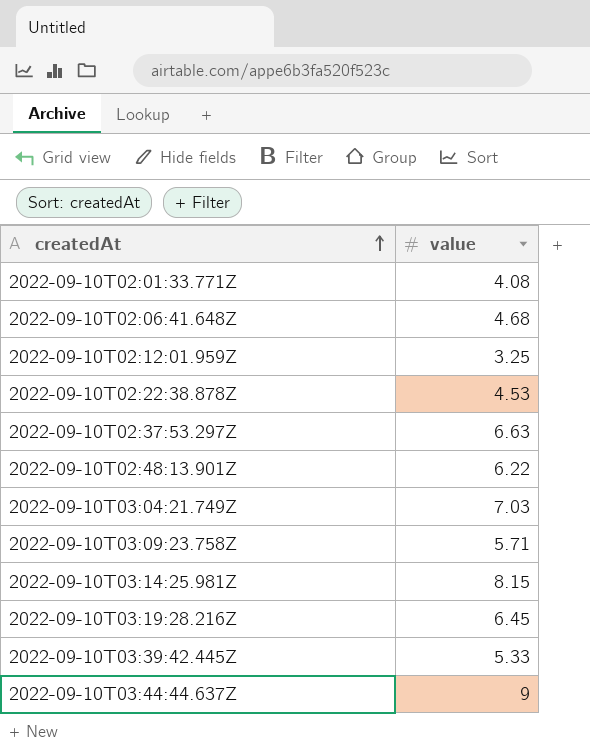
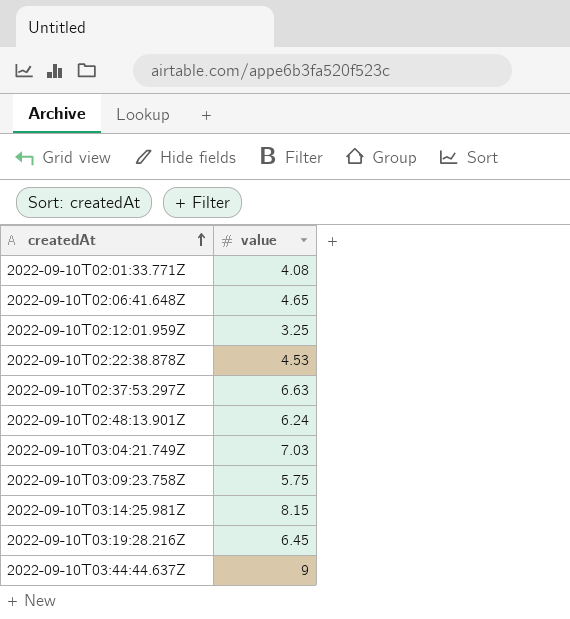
row 2022-09-10T03:39:42.445Z: 5.33 -> none
2022-09-10T02:06:41.648Z | value: 4.68 -> 4.65
2022-09-10T02:48:13.901Z | value: 6.22 -> 6.24
2022-09-10T03:09:23.758Z | value: 5.71 -> 5.75

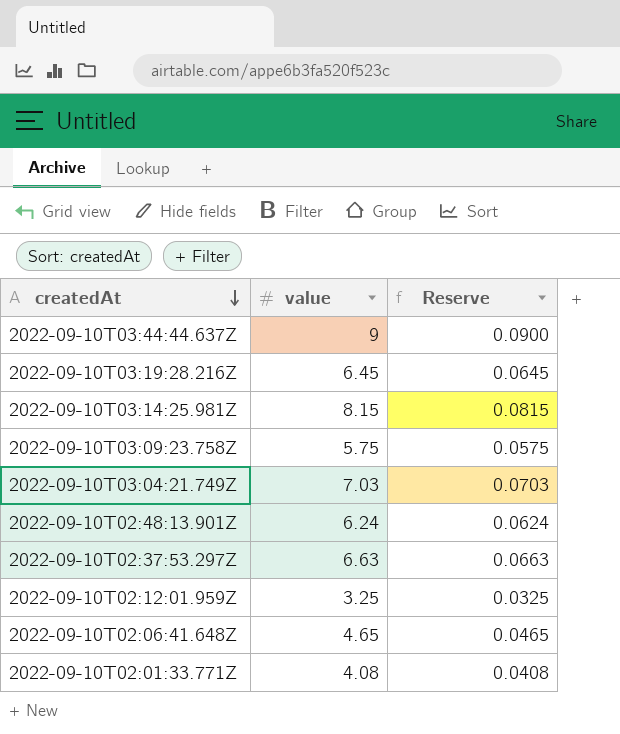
row order: createdAt ascending -> createdAt descending
column Reserve | formula: none -> [value] * 0.01
row 2022-09-10T02:22:38.878Z: 4.53 -> none

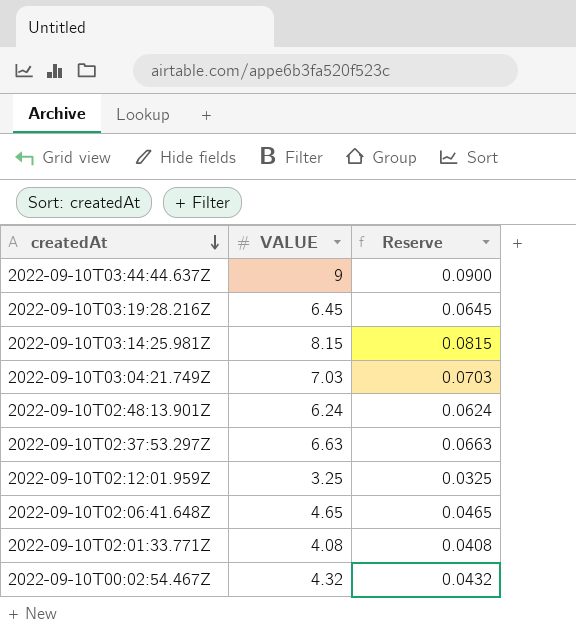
column name: value -> VALUE
row 2022-09-10T03:09:23.758Z: 5.75 | 0.0575 -> none
row 2022-09-10T00:02:54.467Z: none -> 4.32 | 0.0432

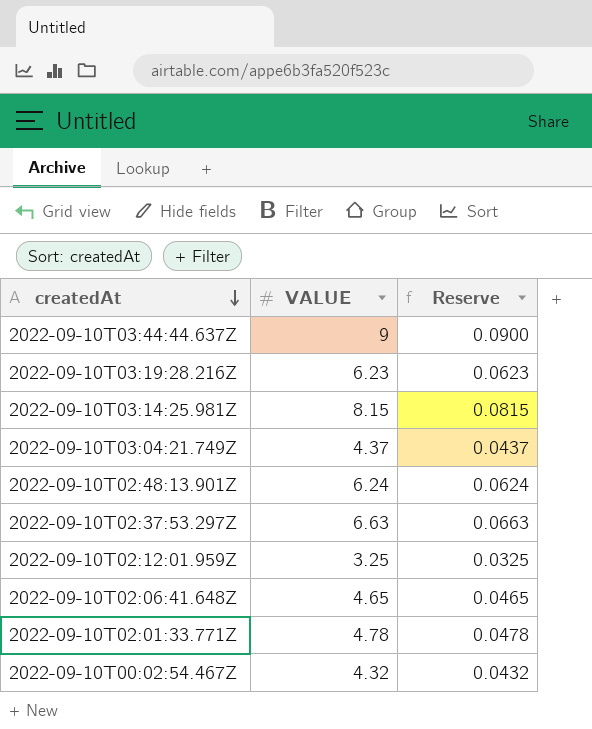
2022-09-10T03:19:28.216Z | VALUE: 6.45 -> 6.23
2022-09-10T03:19:28.216Z | Reserve: 0.0645 -> 0.0623
2022-09-10T03:04:21.749Z | VALUE: 7.03 -> 4.37
2022-09-10T03:04:21.749Z | Reserve: 0.0703 -> 0.0437
2022-09-10T02:01:33.771Z | VALUE: 4.08 -> 4.78
2022-09-10T02:01:33.771Z | Reserve: 0.0408 -> 0.0478

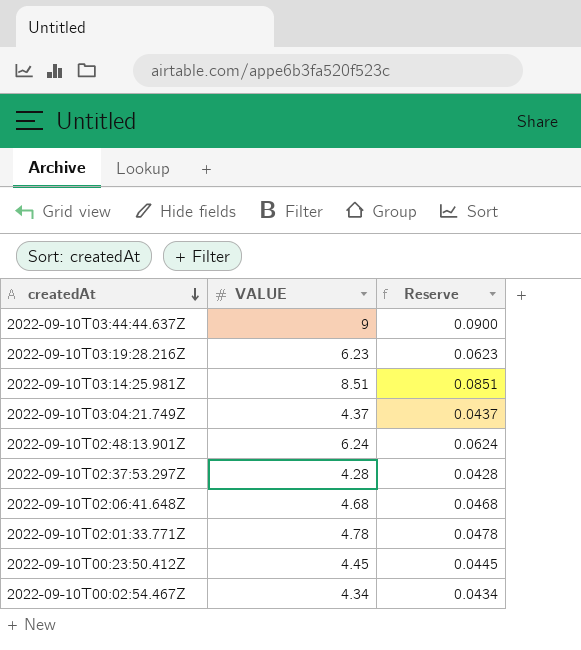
row 2022-09-10T02:12:01.959Z: 3.25 | 0.0325 -> none
2022-09-10T03:14:25.981Z | VALUE: 8.15 -> 8.51
2022-09-10T03:14:25.981Z | Reserve: 0.0815 -> 0.0851
2022-09-10T02:37:53.297Z | VALUE: 6.63 -> 4.28
2022-09-10T02:37:53.297Z | Reserve: 0.0663 -> 0.0428
2022-09-10T02:06:41.648Z | VALUE: 4.65 -> 4.68
2022-09-10T02:06:41.648Z | Reserve: 0.0465 -> 0.0468
row 2022-09-10T00:23:50.412Z: none -> 4.45 | 0.0445
2022-09-10T00:02:54.467Z | VALUE: 4.32 -> 4.34
2022-09-10T00:02:54.467Z | Reserve: 0.0432 -> 0.0434

